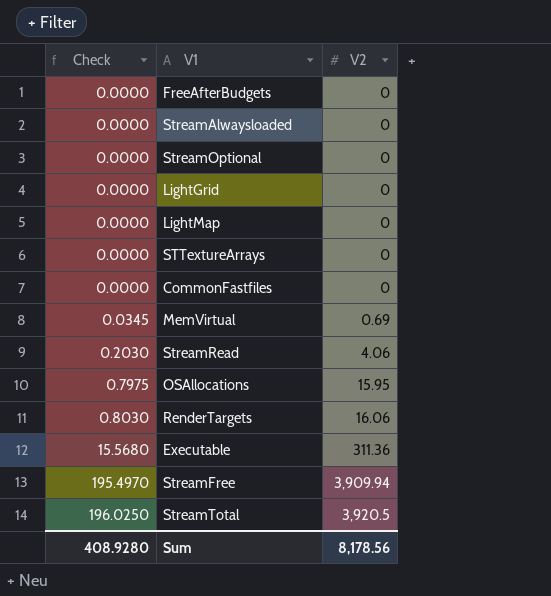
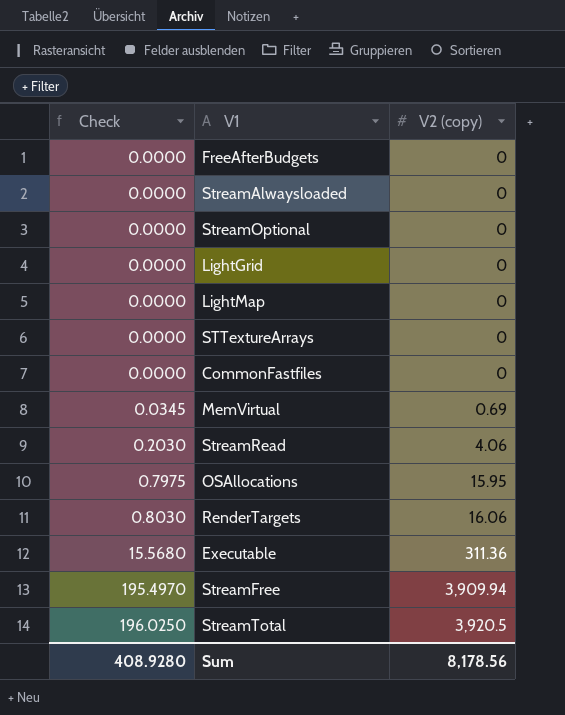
column name: V2 -> V2 (copy)

